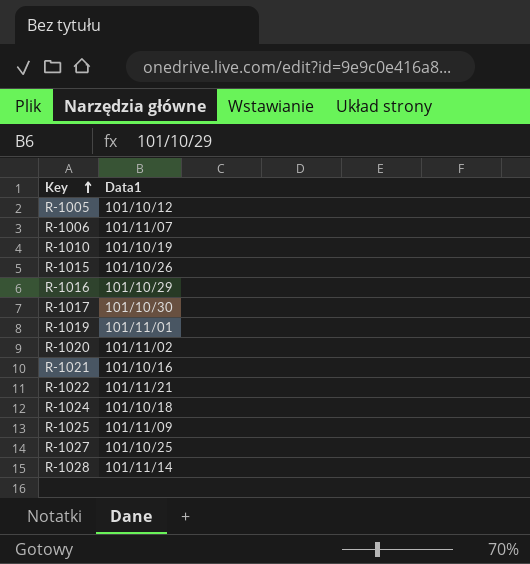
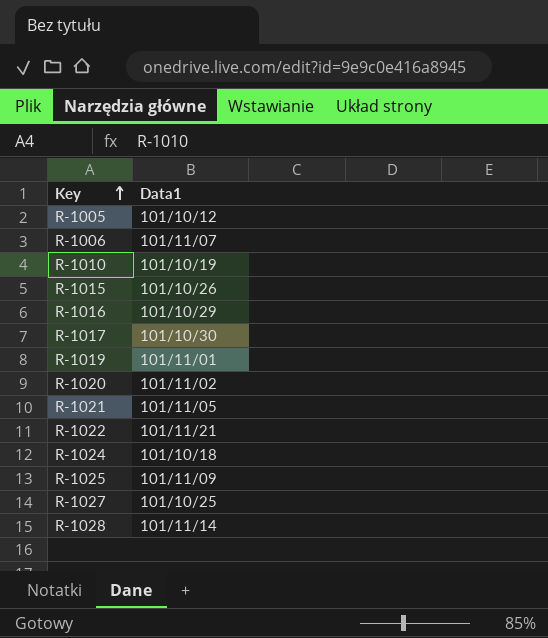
R-1021 | Data1: 101/10/16 -> 101/11/05

